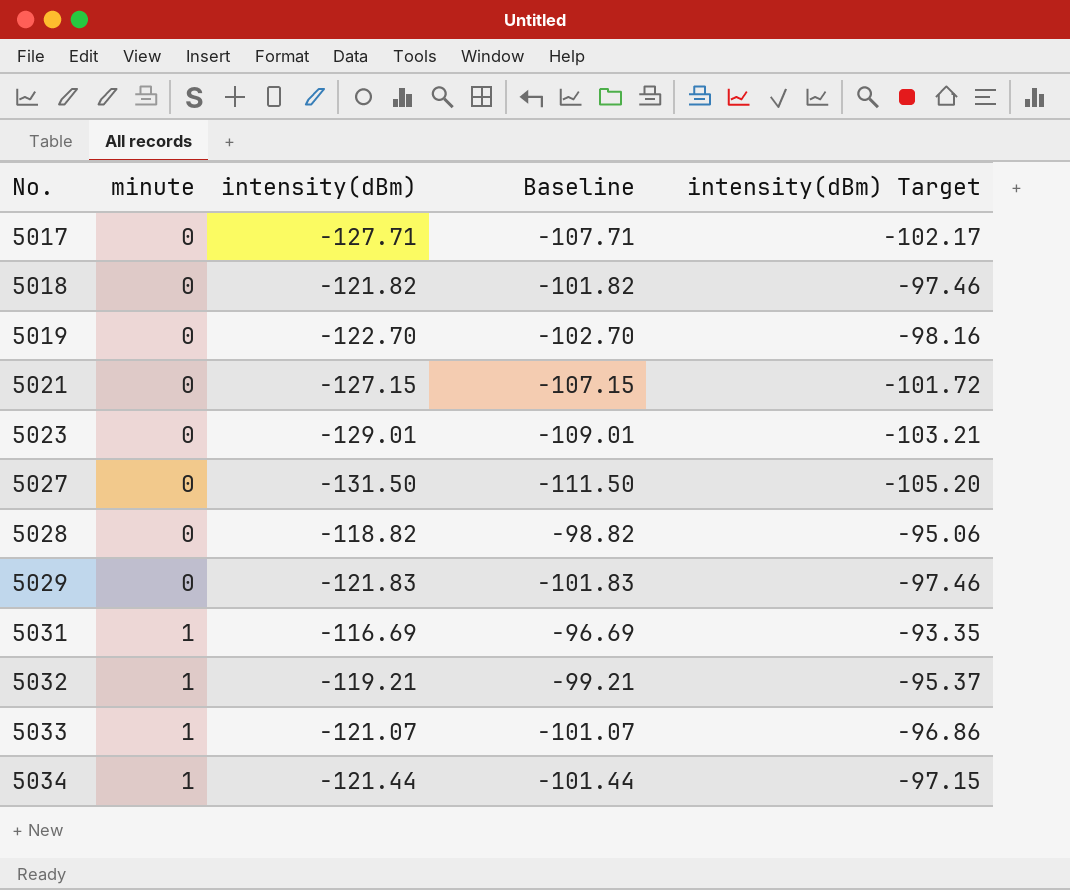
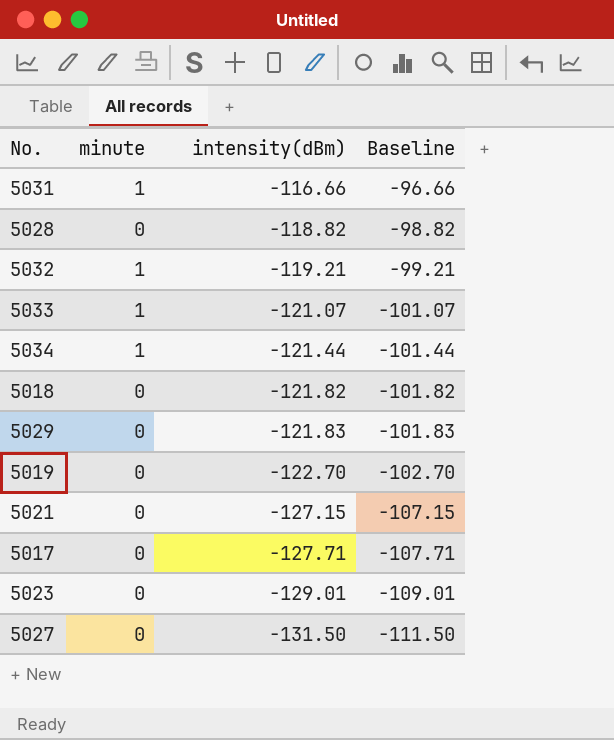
row order: No. ascending -> intensity(dBm) descending
column intensity(dBm) Target | formula: [intensity(dBm)] * 0.8 -> none
5031 | intensity(dBm): -116.69 -> -116.66
5031 | Baseline: -96.69 -> -96.66

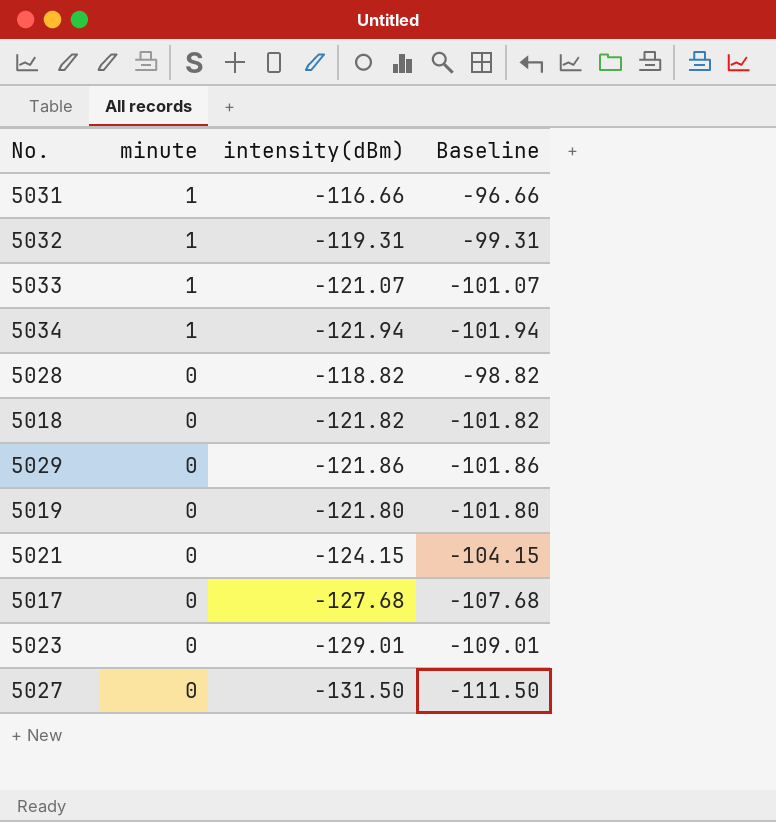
row order: intensity(dBm) descending -> minute descending
5032 | intensity(dBm): -119.21 -> -119.31
5032 | Baseline: -99.21 -> -99.31
5034 | intensity(dBm): -121.44 -> -121.94
5034 | Baseline: -101.44 -> -101.94
5029 | intensity(dBm): -121.83 -> -121.86
5029 | Baseline: -101.83 -> -101.86
5019 | intensity(dBm): -122.70 -> -121.80
5019 | Baseline: -102.70 -> -101.80
5021 | intensity(dBm): -127.15 -> -124.15
5021 | Baseline: -107.15 -> -104.15
5017 | intensity(dBm): -127.71 -> -127.68
5017 | Baseline: -107.71 -> -107.68

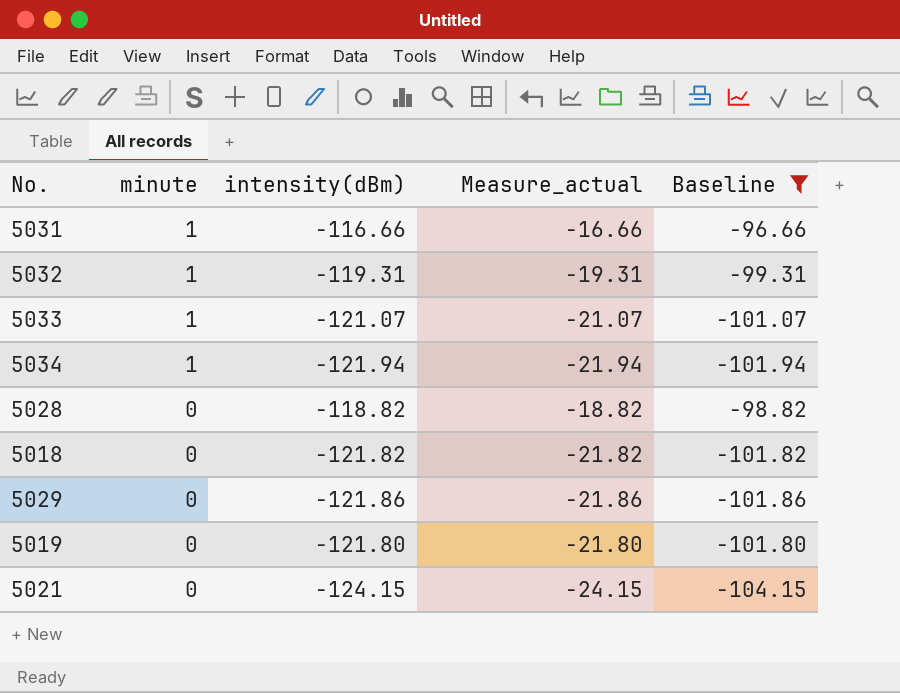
filter: none -> Baseline >= -104.15
column Measure_actual | formula: none -> [intensity(dBm)] + 100

